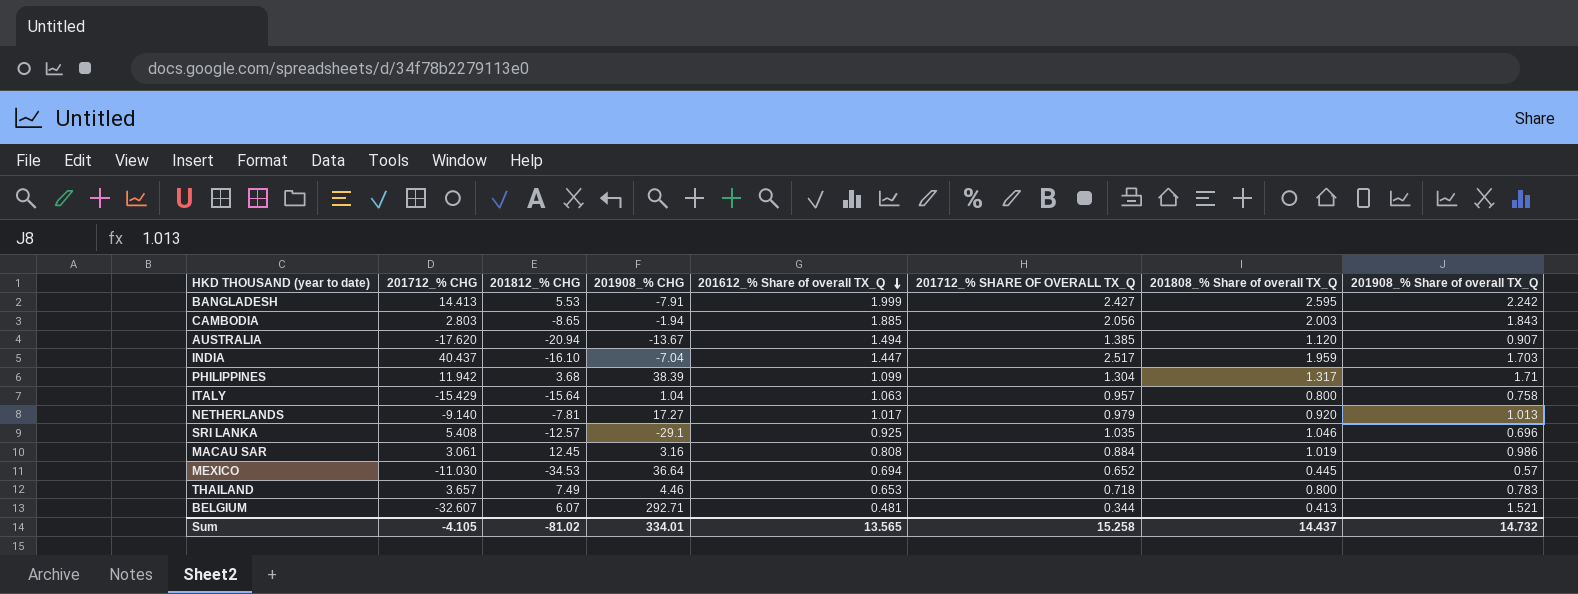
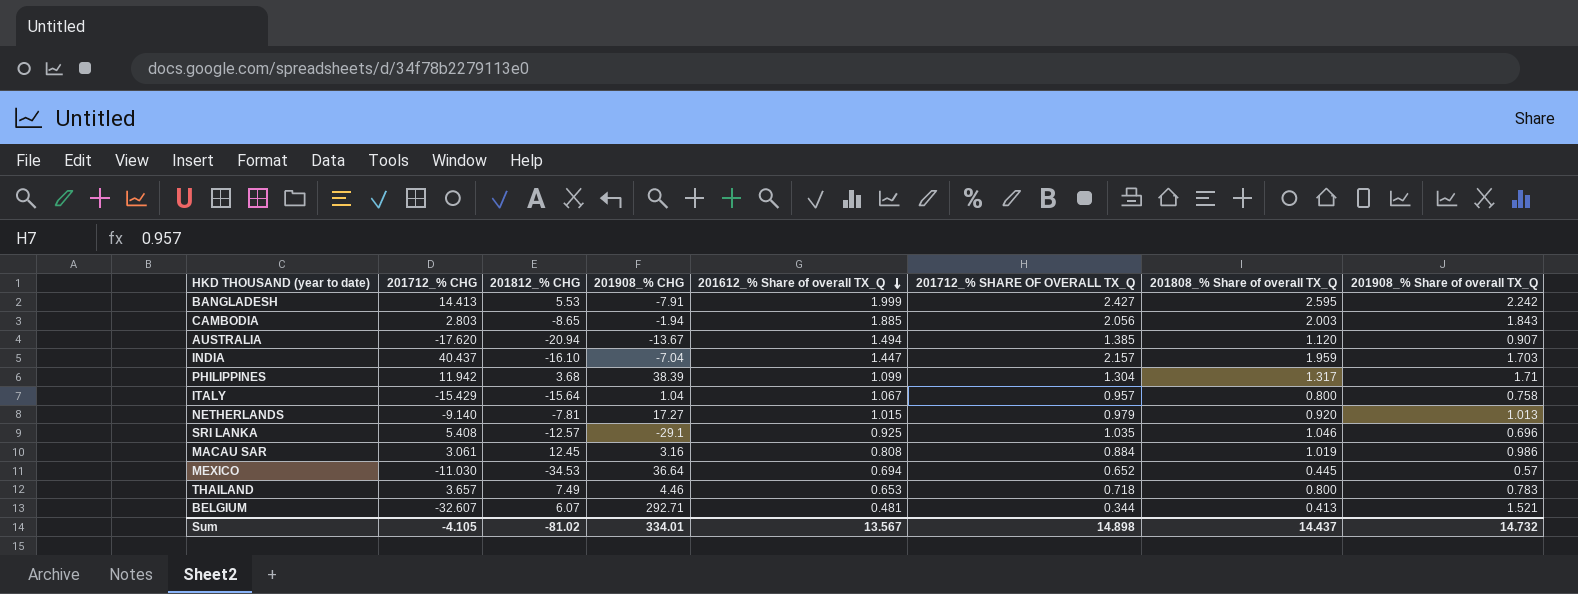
INDIA | 201712_% SHARE OF OVERALL TX_Q: 2.517 -> 2.157
ITALY | 201612_% Share of overall TX_Q: 1.063 -> 1.067
NETHERLANDS | 201612_% Share of overall TX_Q: 1.017 -> 1.015
Sum | 201612_% Share of overall TX_Q: 13.565 -> 13.567
Sum | 201712_% SHARE OF OVERALL TX_Q: 15.258 -> 14.898

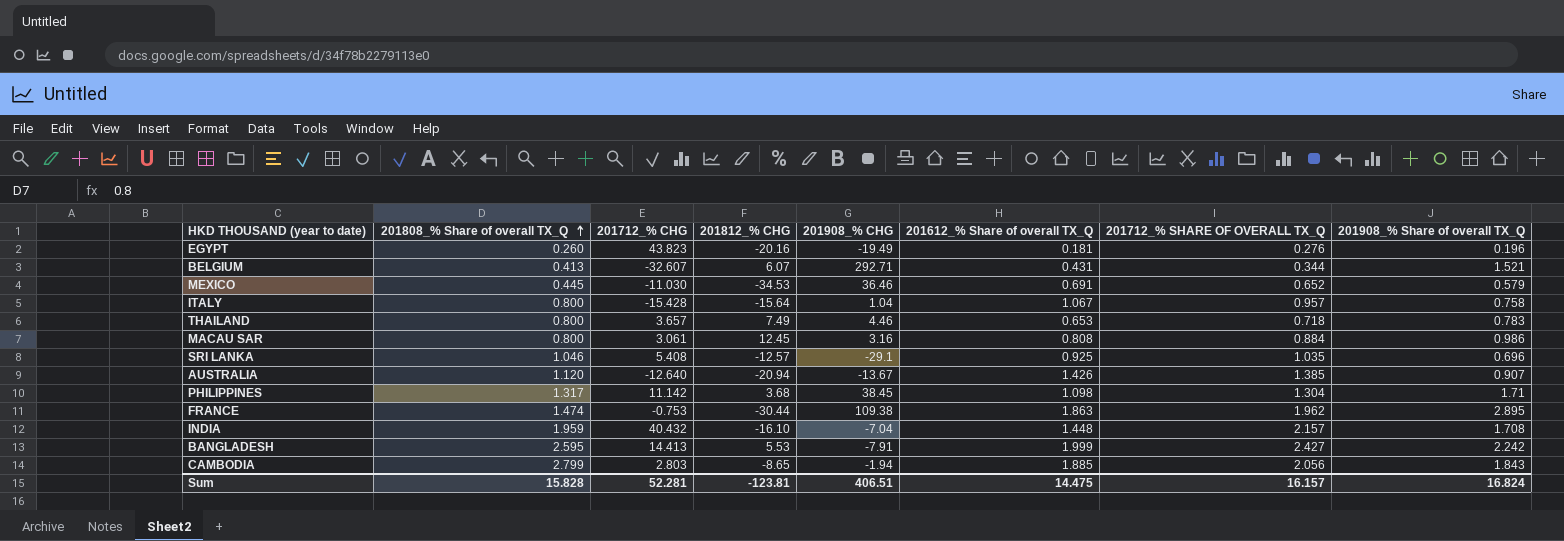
row order: 201612_% Share of overall TX_Q descending -> 201808_% Share of overall TX_Q ascending
column 201808_% Share of overall TX_Q | position: 7 -> 2
row NETHERLANDS: -9.140 | -7.81 | 17.27 | 1.015 | 0.979 | 0.920 | 1.013 -> none
row EGYPT: none -> 0.260 | 43.823 | -20.16 | -19.49 | 0.181 | 0.276 | 0.196
BELGIUM | 201612_% Share of overall TX_Q: 0.481 -> 0.431
MEXICO | 201908_% CHG: 36.64 -> 36.46
MEXICO | 201612_% Share of overall TX_Q: 0.694 -> 0.691
MEXICO | 201908_% Share of overall TX_Q: 0.57 -> 0.579
ITALY | 201712_% CHG: -15.429 -> -15.428
MACAU SAR | 201808_% Share of overall TX_Q: 1.019 -> 0.800
AUSTRALIA | 201712_% CHG: -17.620 -> -12.640
AUSTRALIA | 201612_% Share of overall TX_Q: 1.494 -> 1.426
PHILIPPINES | 201712_% CHG: 11.942 -> 11.142
PHILIPPINES | 201908_% CHG: 38.39 -> 38.45
PHILIPPINES | 201612_% Share of overall TX_Q: 1.099 -> 1.098
row FRANCE: none -> 1.474 | -0.753 | -30.44 | 109.38 | 1.863 | 1.962 | 2.895
INDIA | 201712_% CHG: 40.437 -> 40.432
INDIA | 201612_% Share of overall TX_Q: 1.447 -> 1.448
INDIA | 201908_% Share of overall TX_Q: 1.703 -> 1.708
CAMBODIA | 201808_% Share of overall TX_Q: 2.003 -> 2.799
Sum | 201808_% Share of overall TX_Q: 14.437 -> 15.828
Sum | 201712_% CHG: -4.105 -> 52.281
Sum | 201812_% CHG: -81.02 -> -123.81
Sum | 201908_% CHG: 334.01 -> 406.51
Sum | 201612_% Share of overall TX_Q: 13.567 -> 14.475
Sum | 201712_% SHARE OF OVERALL TX_Q: 14.898 -> 16.157
Sum | 201908_% Share of overall TX_Q: 14.732 -> 16.824

